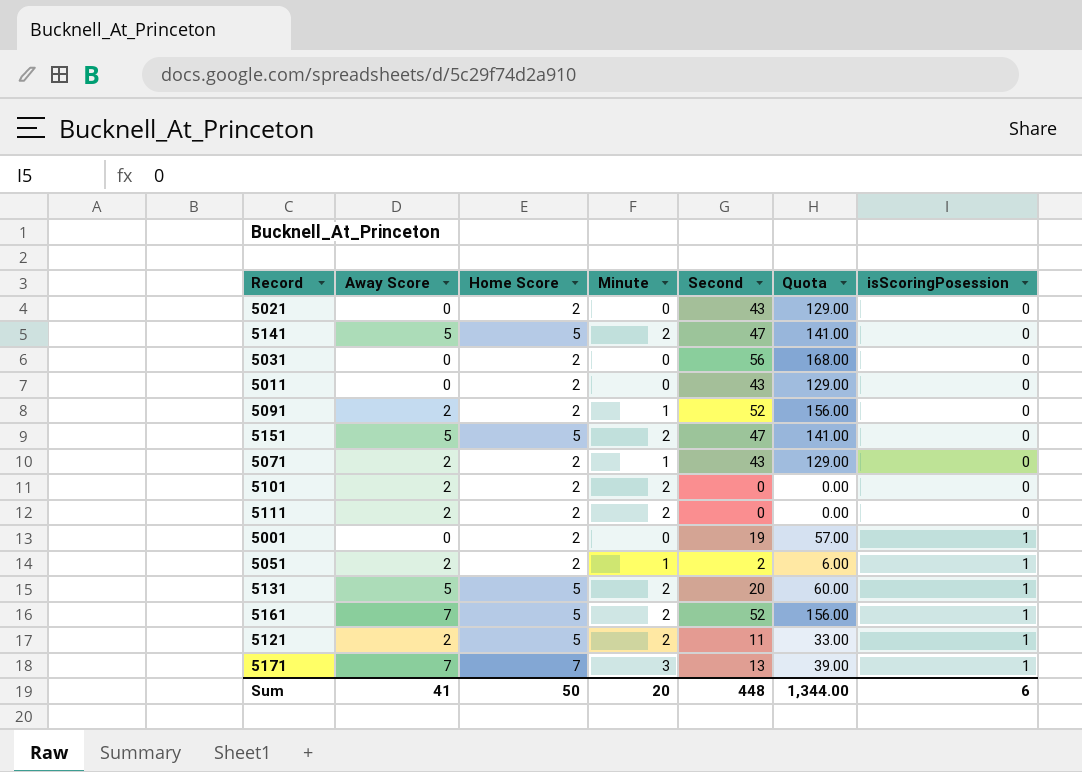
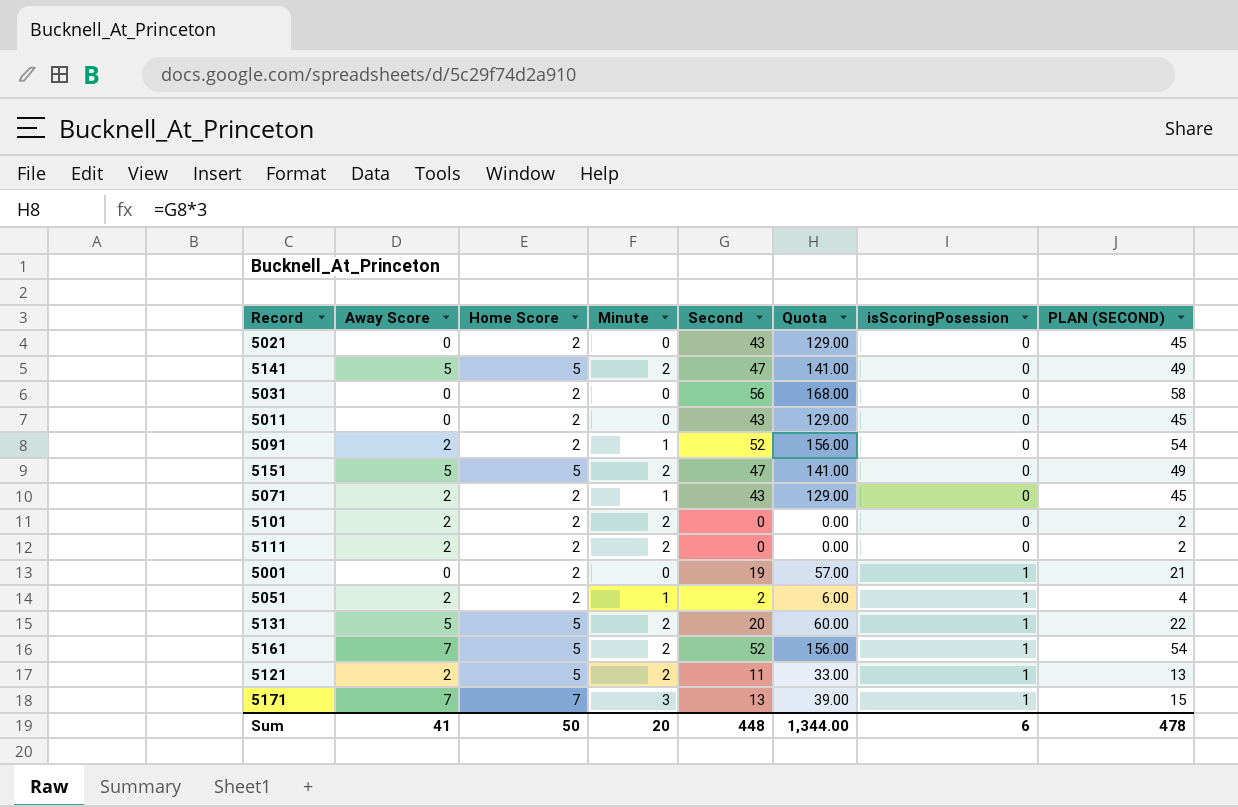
column PLAN (SECOND) | formula: none -> [Second] + 2

